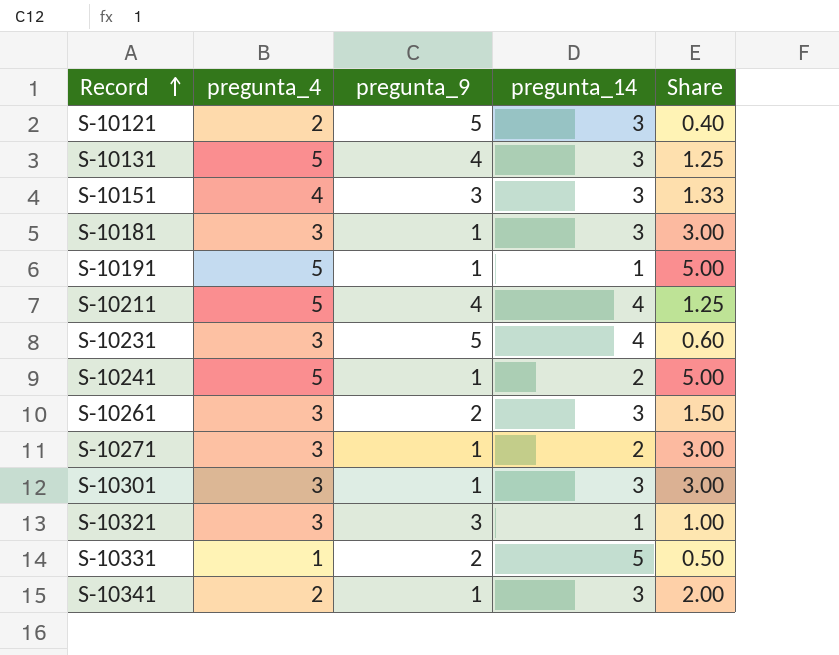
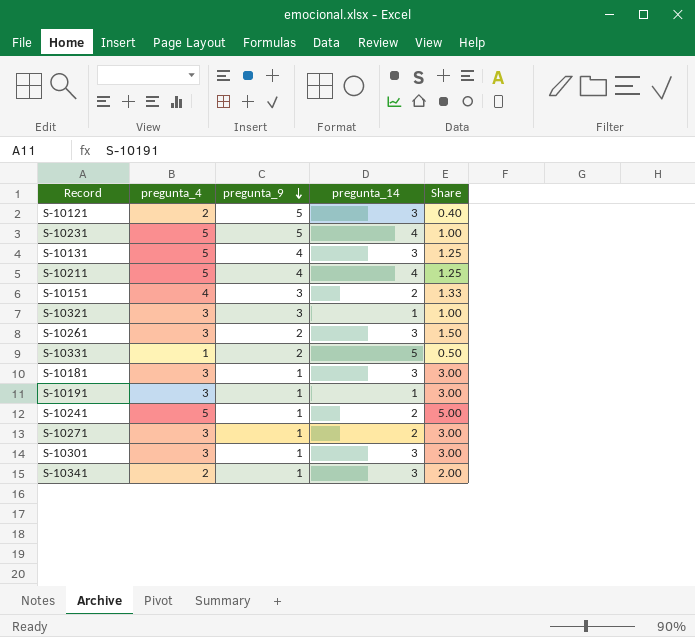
row order: Record ascending -> pregunta_9 descending
S-10231 | pregunta_4: 3 -> 5
S-10231 | Share: 0.60 -> 1.00
S-10151 | pregunta_14: 3 -> 2
S-10191 | pregunta_4: 5 -> 3
S-10191 | Share: 5.00 -> 3.00

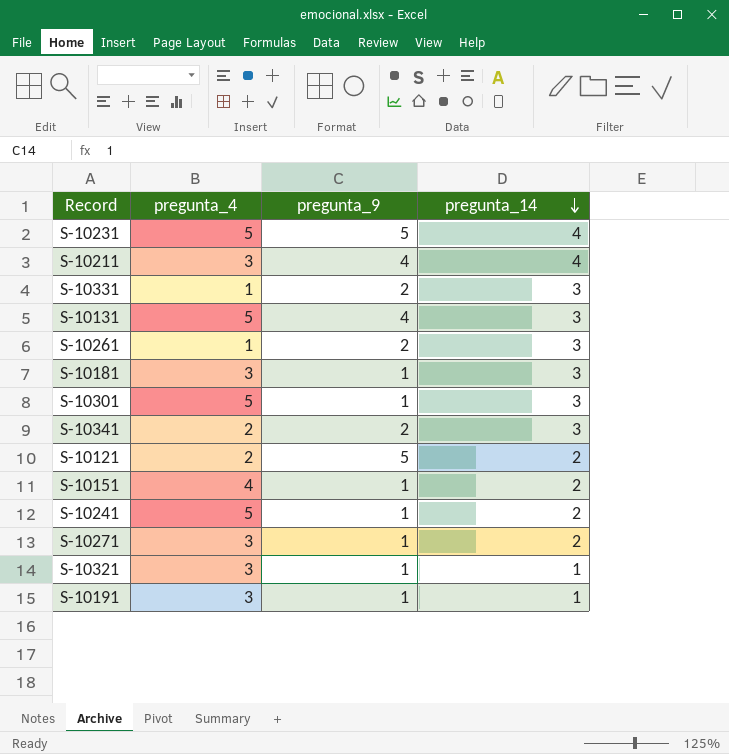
row order: pregunta_9 descending -> pregunta_14 descending
column Share | formula: [pregunta_4] / [pregunta_9] -> none
S-10211 | pregunta_4: 5 -> 3
S-10331 | pregunta_14: 5 -> 3
S-10261 | pregunta_4: 3 -> 1
S-10301 | pregunta_4: 3 -> 5
S-10341 | pregunta_9: 1 -> 2
S-10121 | pregunta_14: 3 -> 2
S-10151 | pregunta_9: 3 -> 1
S-10321 | pregunta_9: 3 -> 1

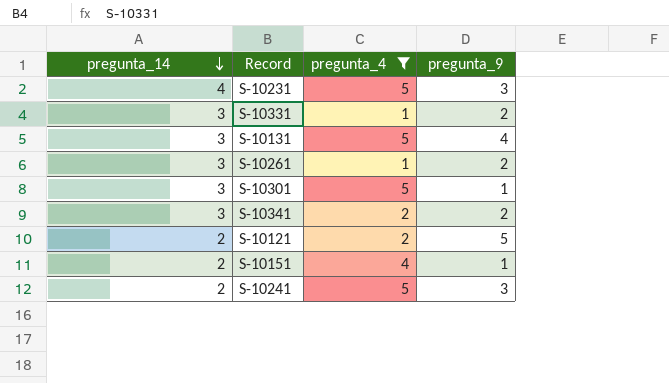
filter: none -> pregunta_4 != 3
column pregunta_14 | position: 4 -> 1
S-10231 | pregunta_9: 5 -> 3
S-10241 | pregunta_9: 1 -> 3

